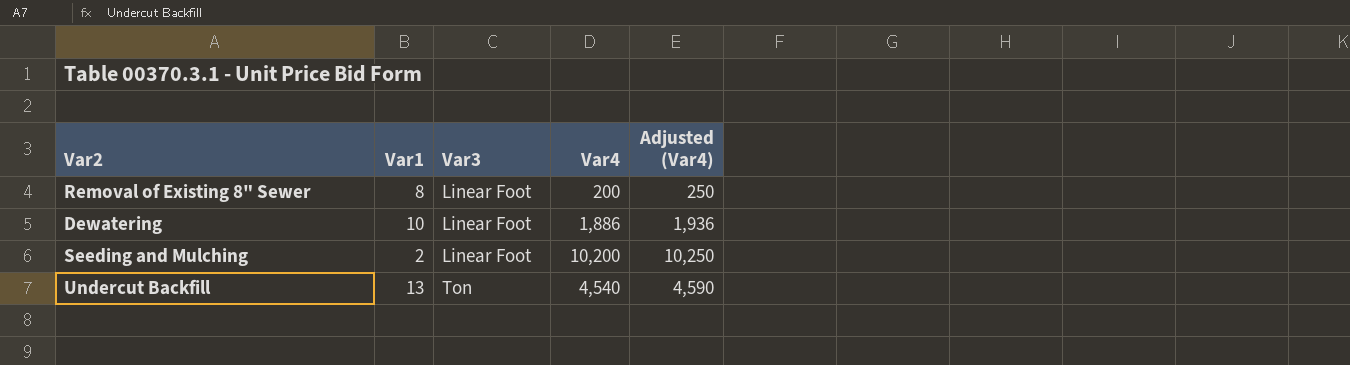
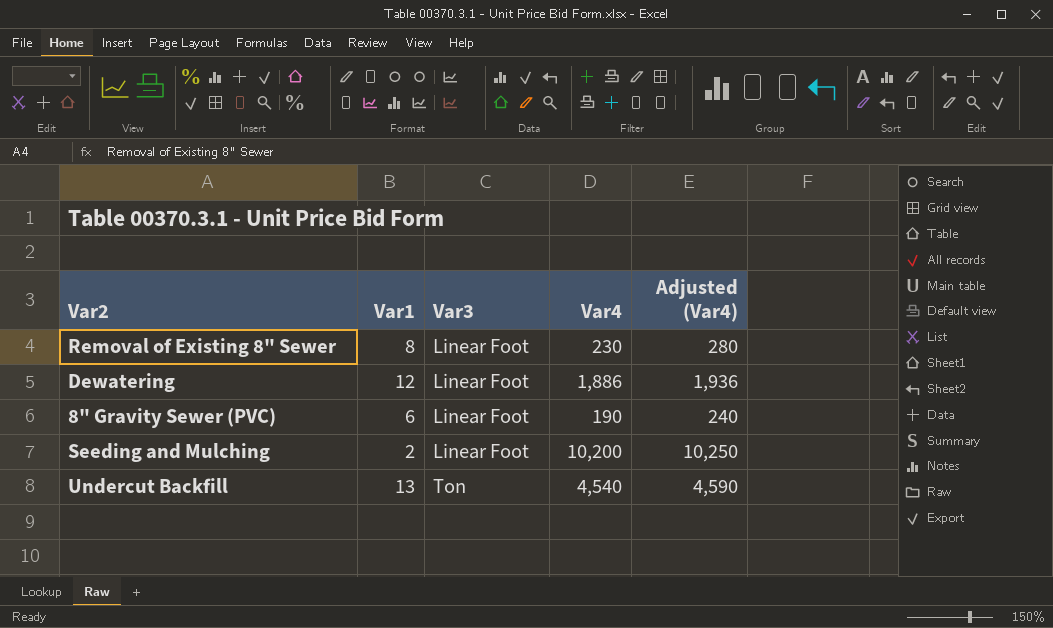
Removal of Existing 8" Sewer | Var4: 200 -> 230
Removal of Existing 8" Sewer | Adjusted (Var4): 250 -> 280
Dewatering | Var1: 10 -> 12
row 8" Gravity Sewer (PVC): none -> 6 | Linear Foot | 190 | 240

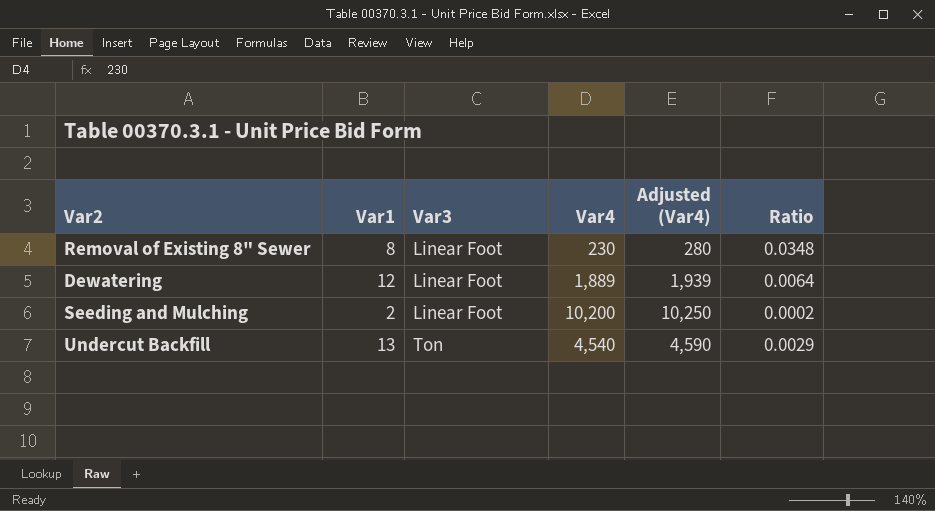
column Ratio | formula: none -> [Var1] / [Var4]
row 8" Gravity Sewer (PVC): 6 | Linear Foot | 190 | 240 -> none
Dewatering | Var4: 1,886 -> 1,889
Dewatering | Adjusted (Var4): 1,936 -> 1,939

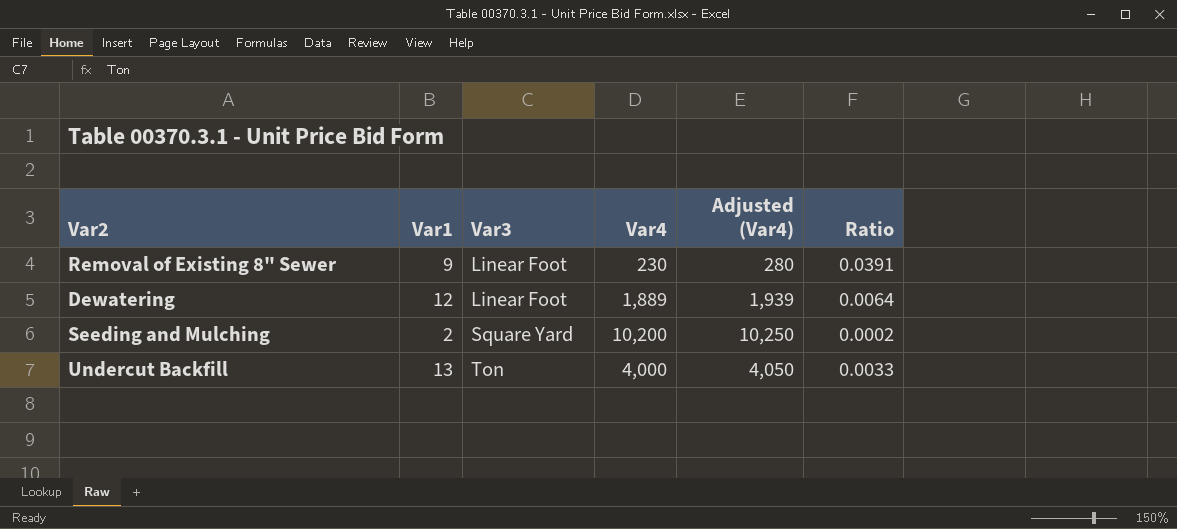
Removal of Existing 8" Sewer | Var1: 8 -> 9
Removal of Existing 8" Sewer | Ratio: 0.0348 -> 0.0391
Seeding and Mulching | Var3: Linear Foot -> Square Yard
Undercut Backfill | Var4: 4,540 -> 4,000
Undercut Backfill | Adjusted (Var4): 4,590 -> 4,050
Undercut Backfill | Ratio: 0.0029 -> 0.0033

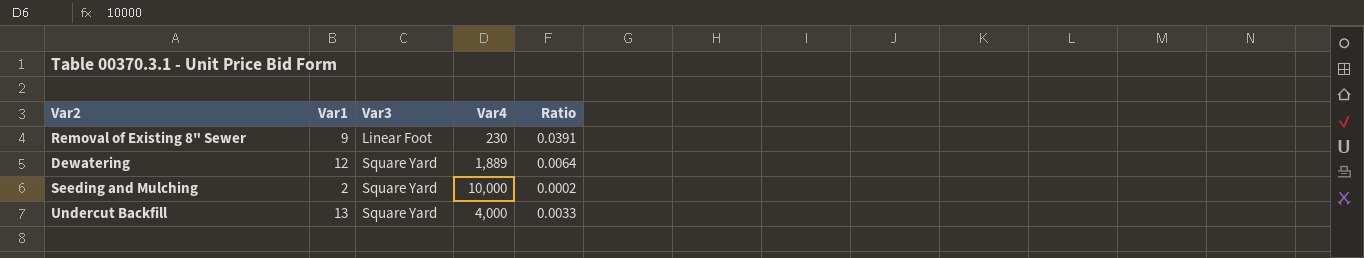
column Adjusted (Var4) | formula: [Var4] + 50 -> none
Dewatering | Var3: Linear Foot -> Square Yard
Seeding and Mulching | Var4: 10,200 -> 10,000
Undercut Backfill | Var3: Ton -> Square Yard

